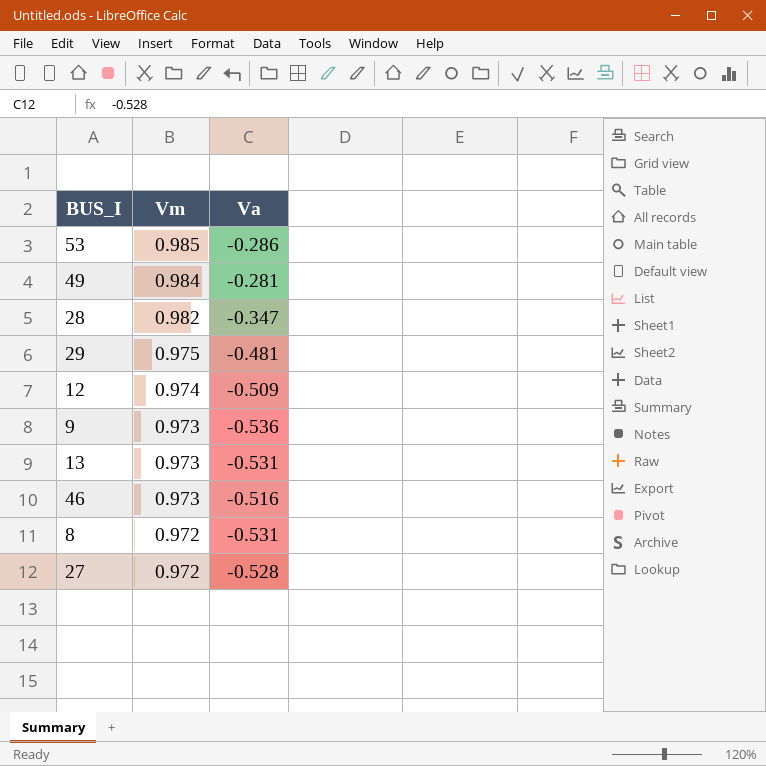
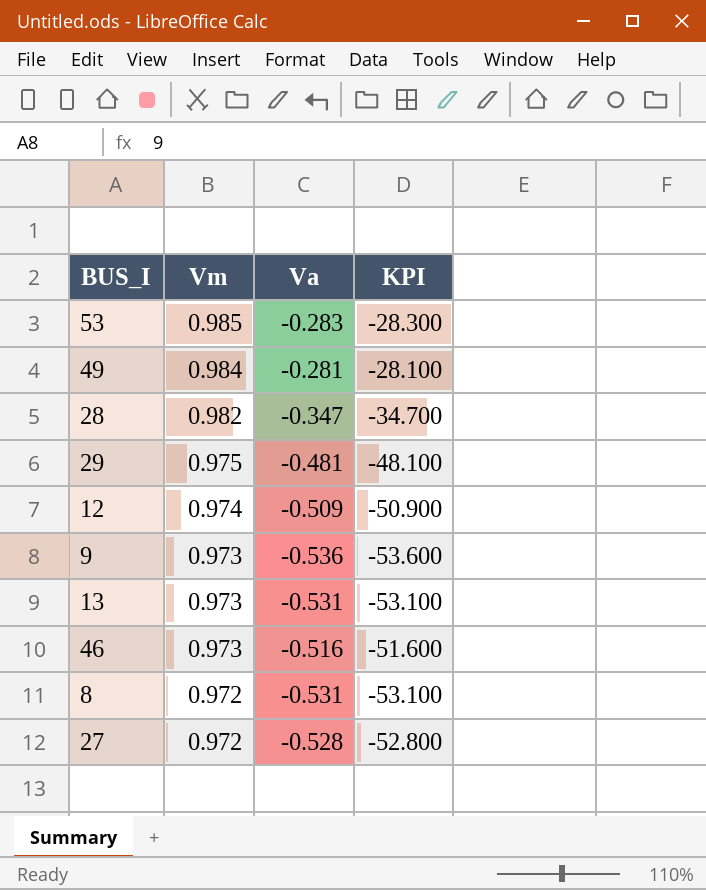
column KPI | formula: none -> [Va] * 100
53 | Va: -0.286 -> -0.283

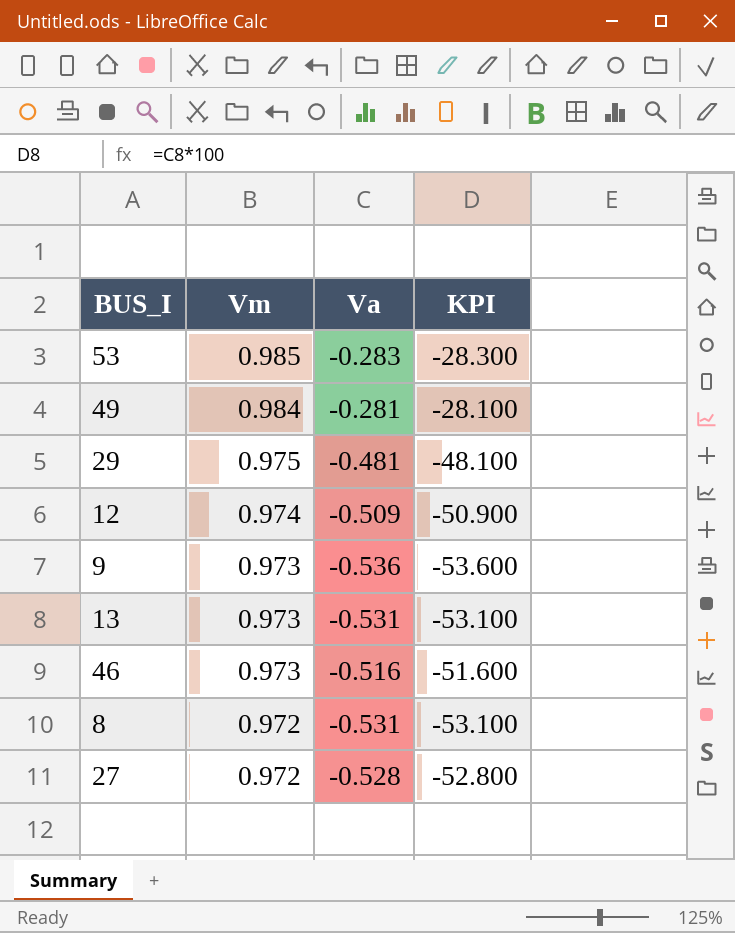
row 28: 0.982 | -0.347 | -34.700 -> none

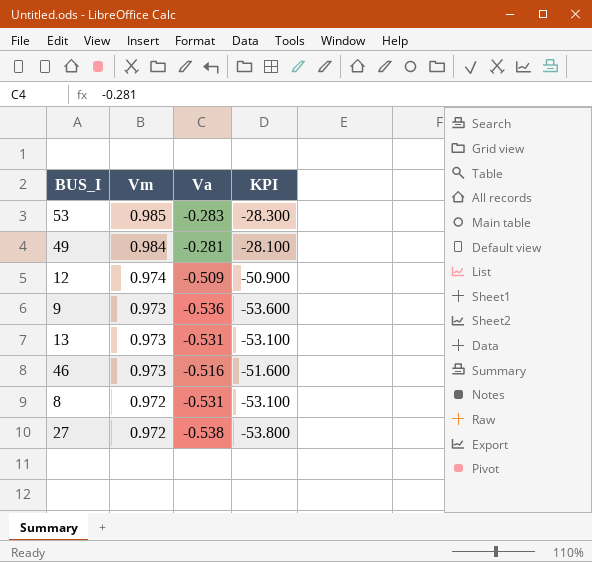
row 29: 0.975 | -0.481 | -48.100 -> none
27 | Va: -0.528 -> -0.538
27 | KPI: -52.800 -> -53.800

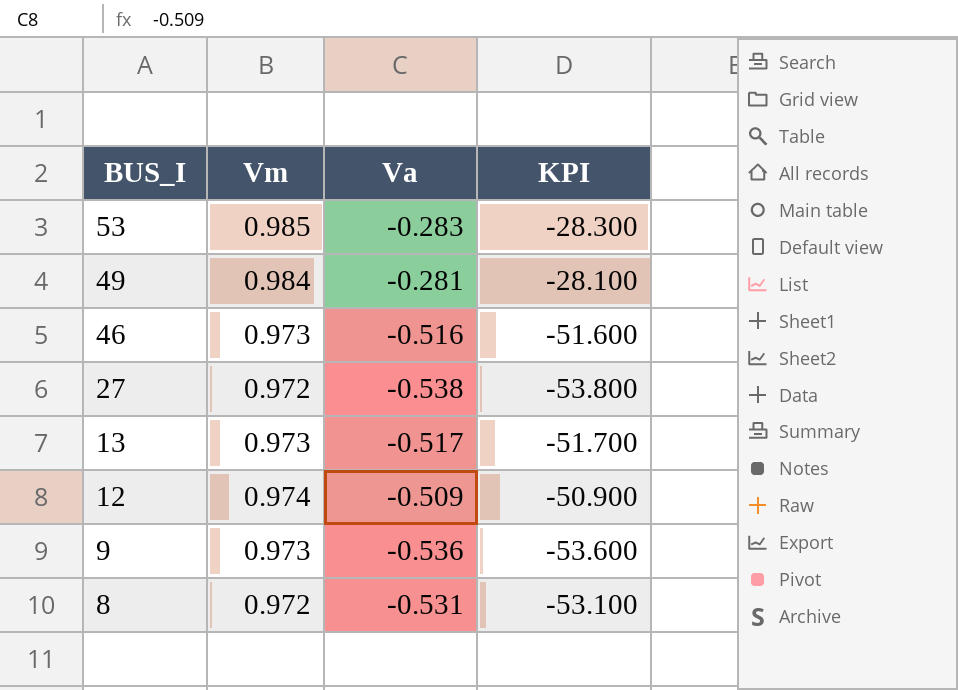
row order: Vm descending -> BUS_I descending
13 | Va: -0.531 -> -0.517
13 | KPI: -53.100 -> -51.700

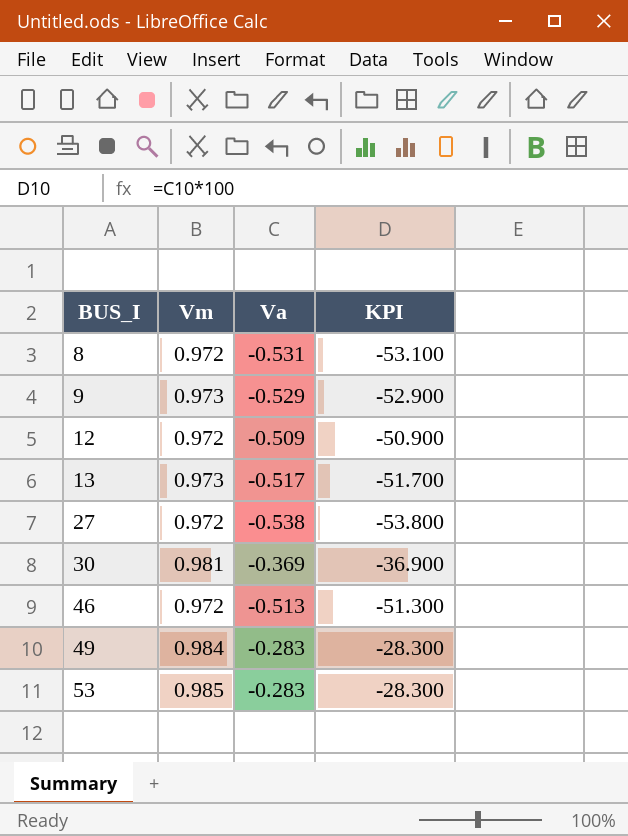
row order: BUS_I descending -> BUS_I ascending
9 | Va: -0.536 -> -0.529
9 | KPI: -53.600 -> -52.900
12 | Vm: 0.974 -> 0.972
row 30: none -> 0.981 | -0.369 | -36.900
46 | Vm: 0.973 -> 0.972
46 | Va: -0.516 -> -0.513
46 | KPI: -51.600 -> -51.300
49 | Va: -0.281 -> -0.283
49 | KPI: -28.100 -> -28.300

